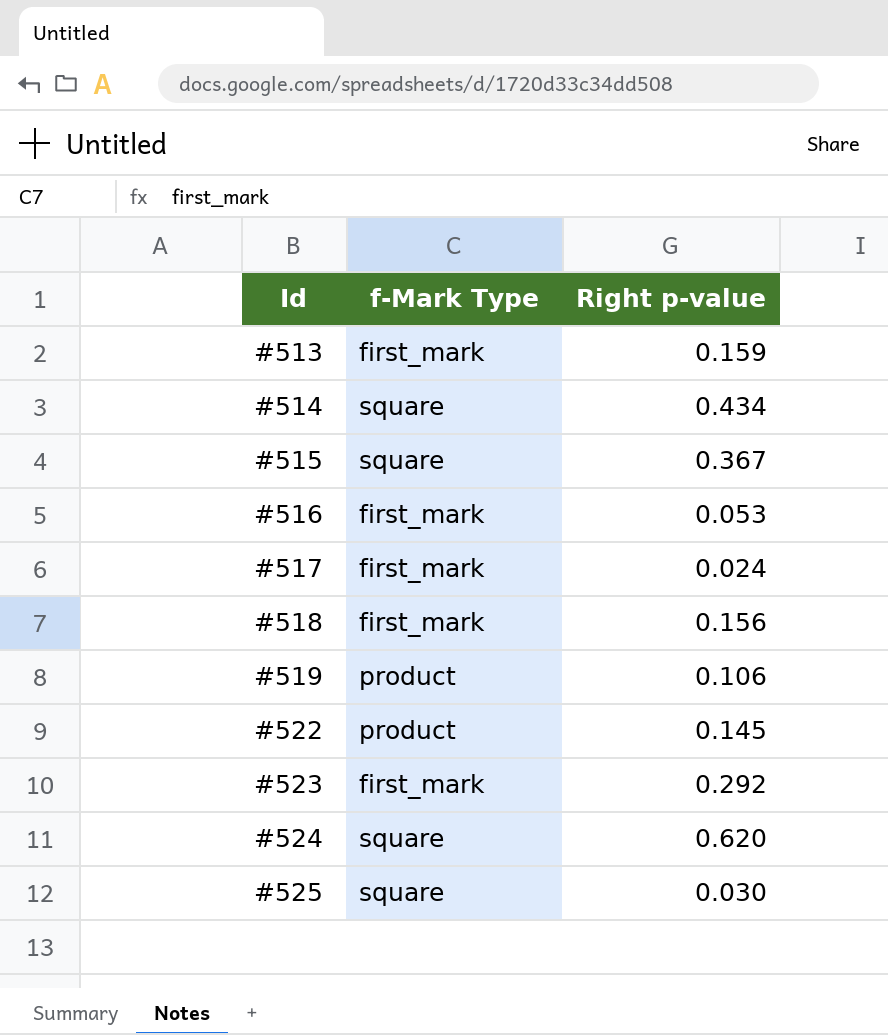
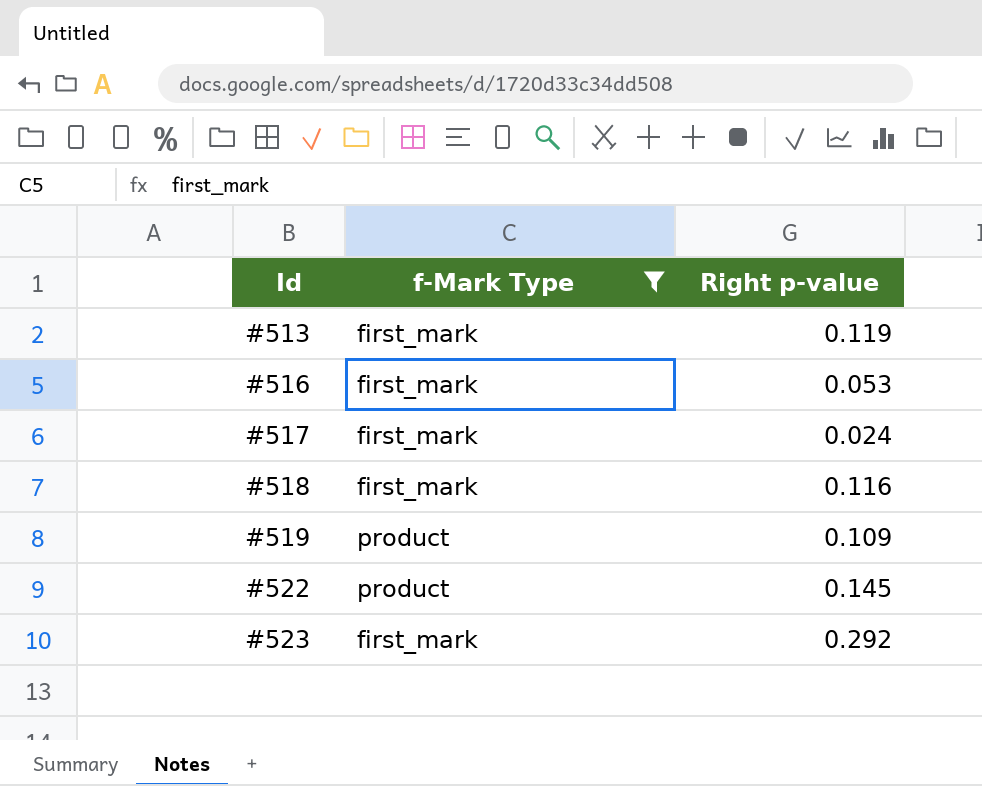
filter: none -> f-Mark Type != square
#513 | Right p-value: 0.159 -> 0.119
#518 | Right p-value: 0.156 -> 0.116
#519 | Right p-value: 0.106 -> 0.109

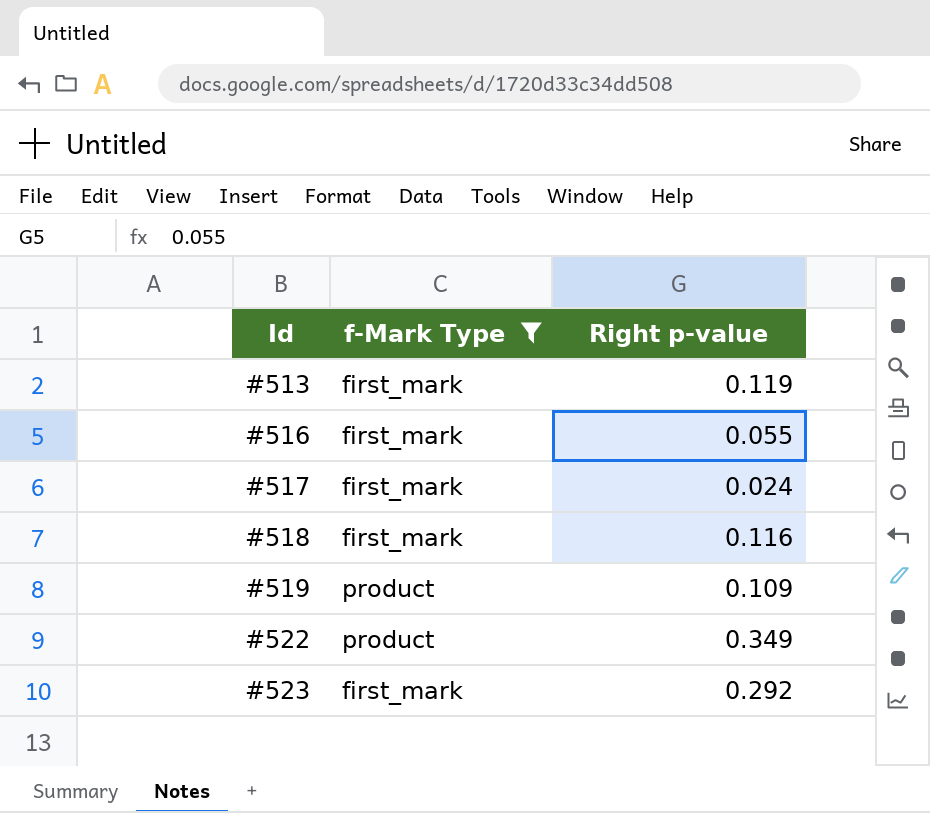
#516 | Right p-value: 0.053 -> 0.055
#522 | Right p-value: 0.145 -> 0.349

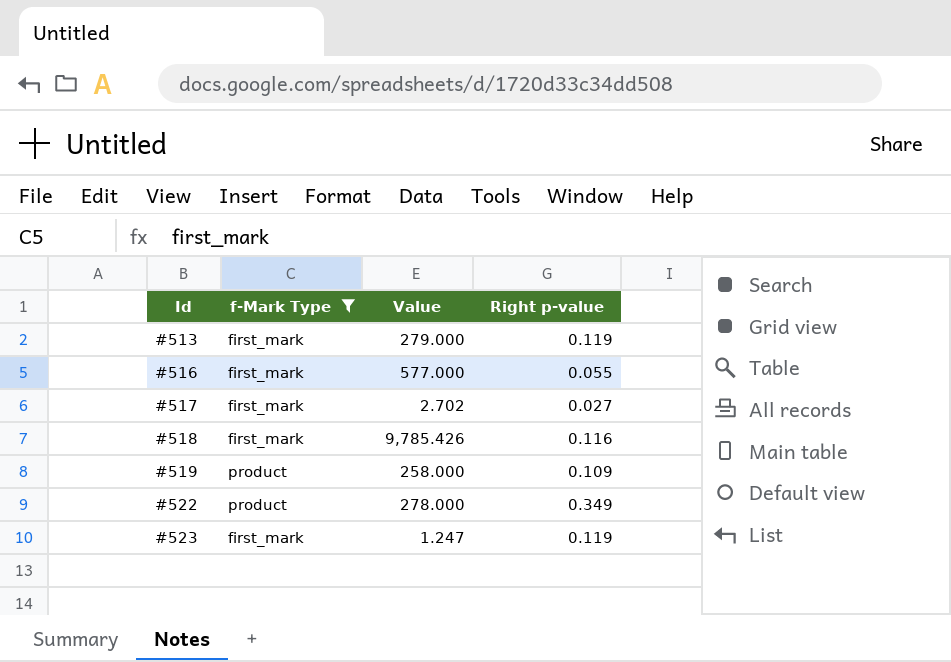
column Value | position: none -> 3
#517 | Right p-value: 0.024 -> 0.027
#523 | Right p-value: 0.292 -> 0.119

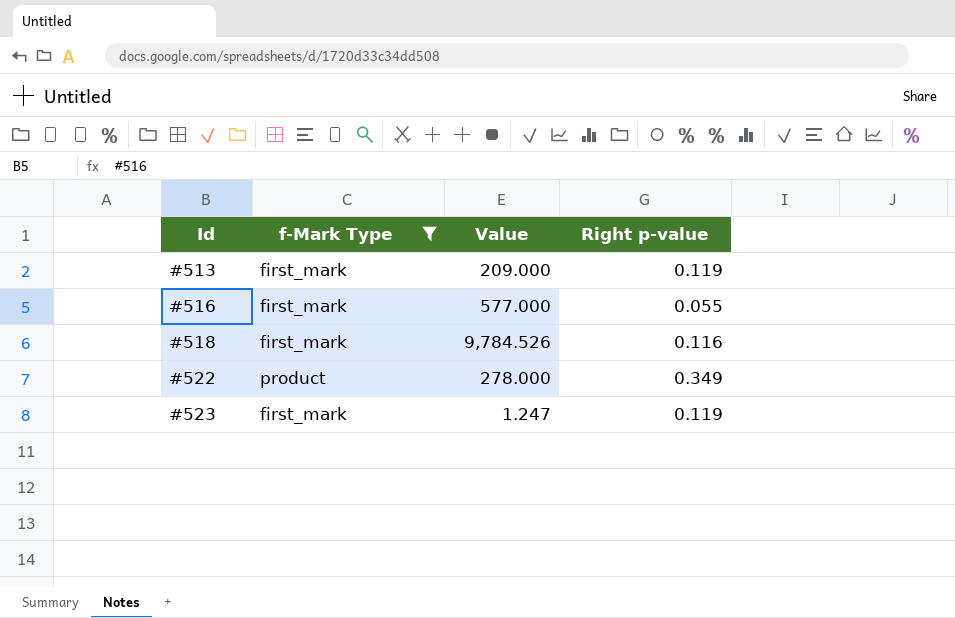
row #517: first_mark | 2.702 | 0.027 -> none
row #519: product | 258.000 | 0.109 -> none
#513 | Value: 279.000 -> 209.000
#518 | Value: 9,785.426 -> 9,784.526

